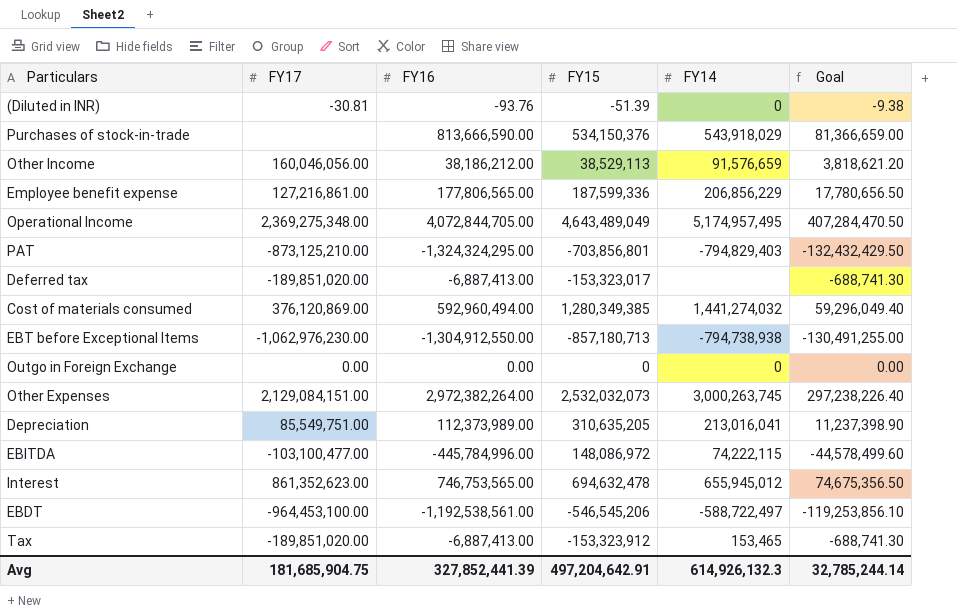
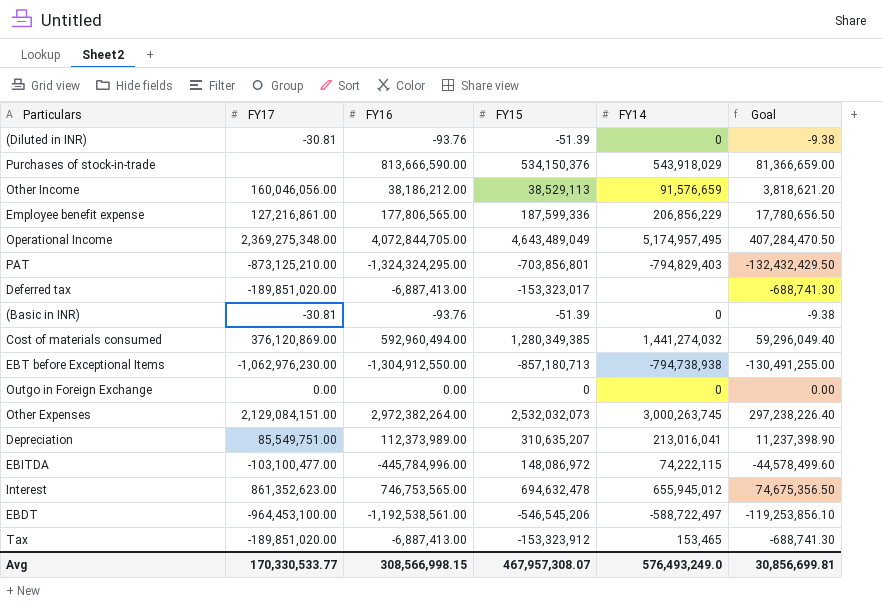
row (Basic in INR): none -> -30.81 | -93.76 | -51.39 | 0 | -9.38
Depreciation | FY15: 310,635,205 -> 310,635,207
Avg | FY17: 181,685,904.75 -> 170,330,533.77
Avg | FY16: 327,852,441.39 -> 308,566,998.15
Avg | FY15: 497,204,642.91 -> 467,957,308.07
Avg | FY14: 614,926,132.3 -> 576,493,249.0
Avg | Goal: 32,785,244.14 -> 30,856,699.81

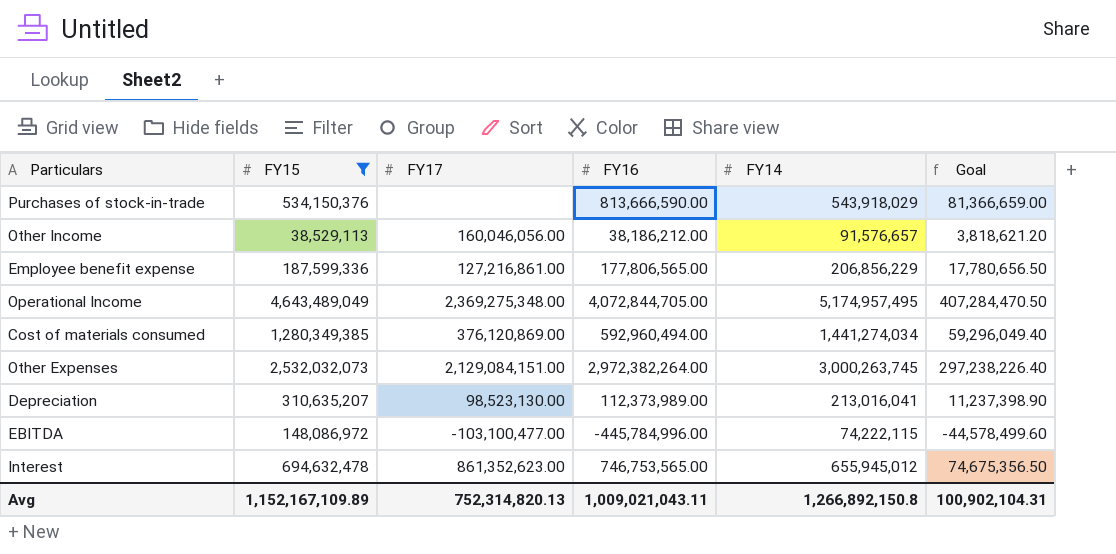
filter: none -> FY15 >= 38,529,113
column FY15 | position: 4 -> 2
Other Income | FY14: 91,576,659 -> 91,576,657
Cost of materials consumed | FY14: 1,441,274,032 -> 1,441,274,034
Depreciation | FY17: 85,549,751.00 -> 98,523,130.00
Avg | FY15: 467,957,308.07 -> 1,152,167,109.89
Avg | FY17: 170,330,533.77 -> 752,314,820.13
Avg | FY16: 308,566,998.15 -> 1,009,021,043.11
Avg | FY14: 576,493,249.0 -> 1,266,892,150.8
Avg | Goal: 30,856,699.81 -> 100,902,104.31

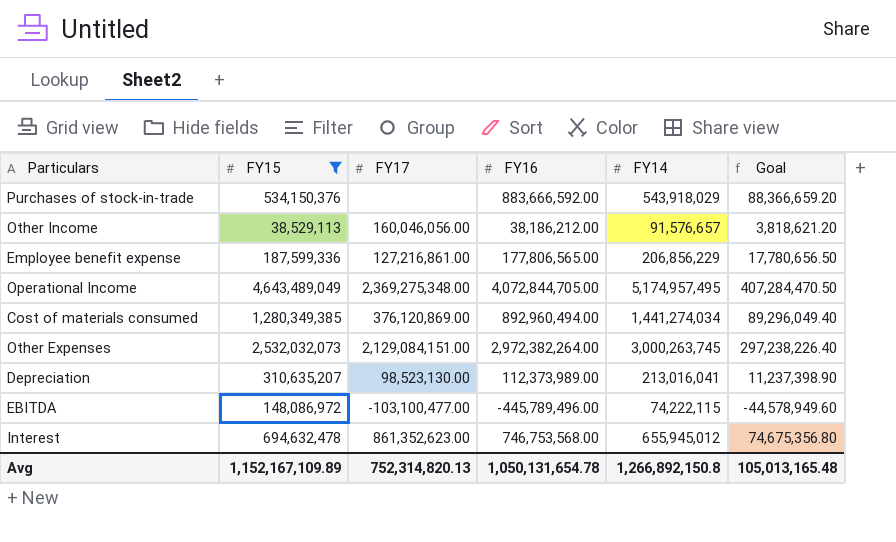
Purchases of stock-in-trade | FY16: 813,666,590.00 -> 883,666,592.00
Purchases of stock-in-trade | Goal: 81,366,659.00 -> 88,366,659.20
Cost of materials consumed | FY16: 592,960,494.00 -> 892,960,494.00
Cost of materials consumed | Goal: 59,296,049.40 -> 89,296,049.40
EBITDA | FY16: -445,784,996.00 -> -445,789,496.00
EBITDA | Goal: -44,578,499.60 -> -44,578,949.60
Interest | FY16: 746,753,565.00 -> 746,753,568.00
Interest | Goal: 74,675,356.50 -> 74,675,356.80
Avg | FY16: 1,009,021,043.11 -> 1,050,131,654.78
Avg | Goal: 100,902,104.31 -> 105,013,165.48

